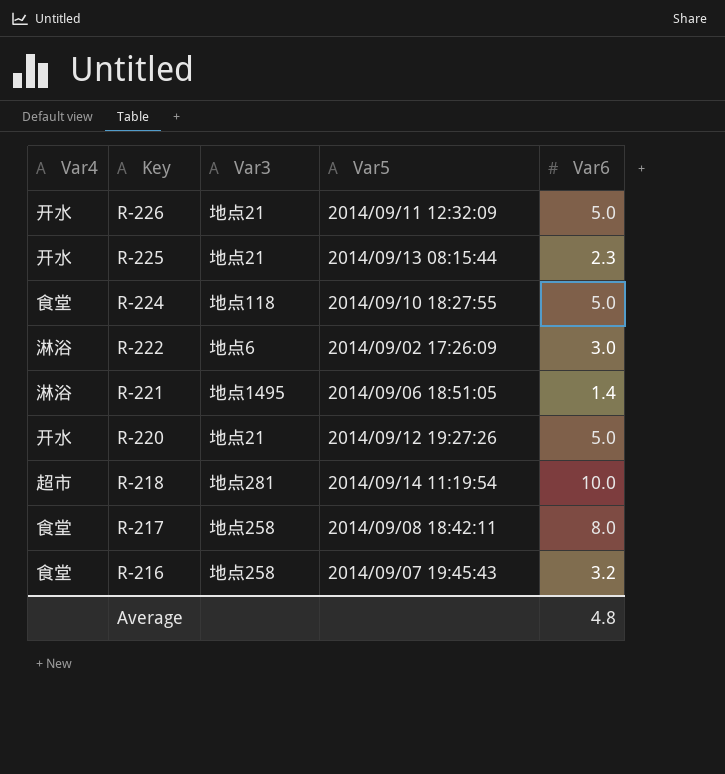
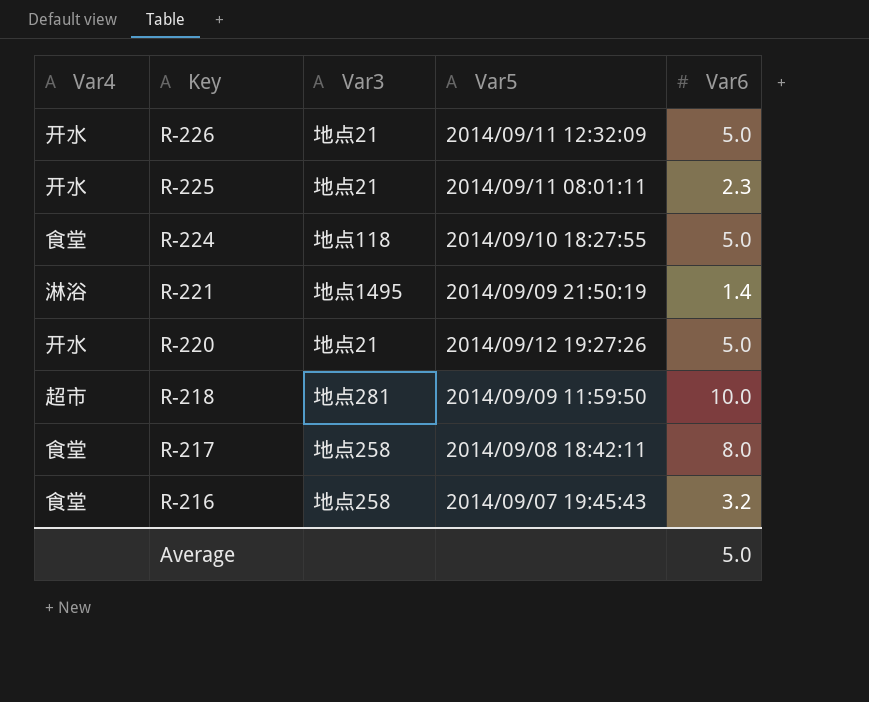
row R-222: 淋浴 | 地点6 | 2014/09/02 17:26:09 | 3.0 -> none
R-225 | Var5: 2014/09/13 08:15:44 -> 2014/09/11 08:01:11
R-221 | Var5: 2014/09/06 18:51:05 -> 2014/09/09 21:50:19
R-218 | Var5: 2014/09/14 11:19:54 -> 2014/09/09 11:59:50
Average | Var6: 4.8 -> 5.0

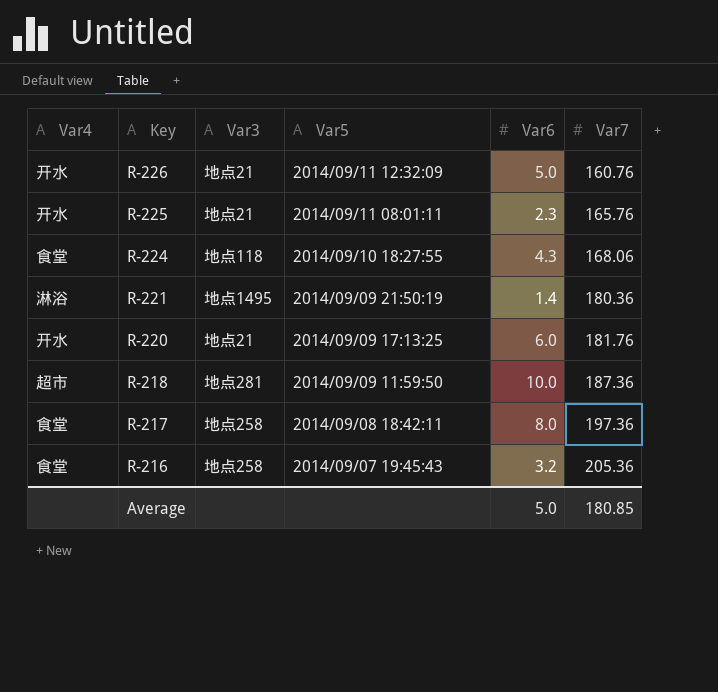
column Var7 | position: none -> 6
R-224 | Var6: 5.0 -> 4.3
R-220 | Var5: 2014/09/12 19:27:26 -> 2014/09/09 17:13:25
R-220 | Var6: 5.0 -> 6.0

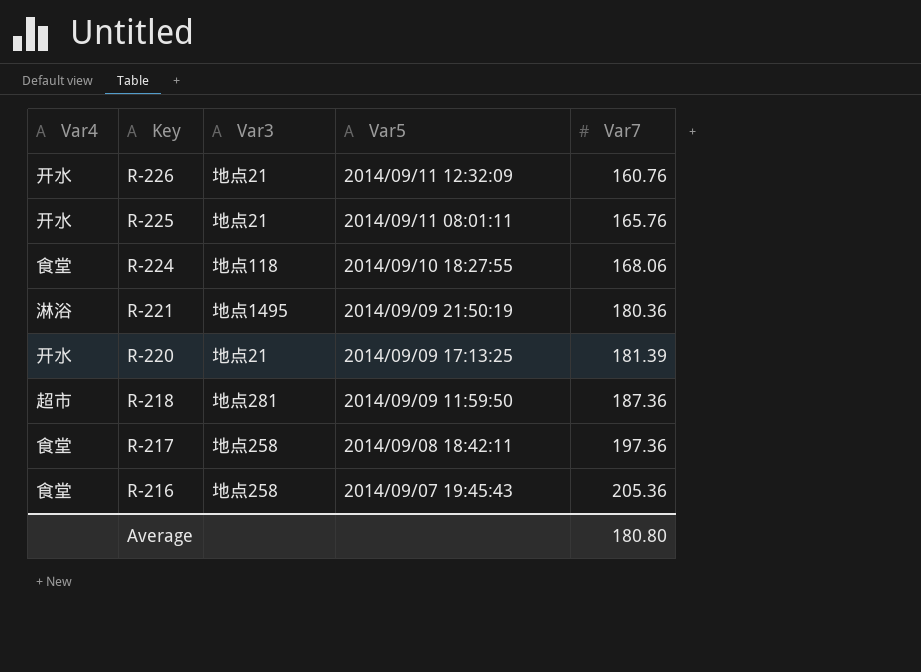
column Var6 | position: 5 -> none
R-220 | Var7: 181.76 -> 181.39
Average | Var7: 180.85 -> 180.80

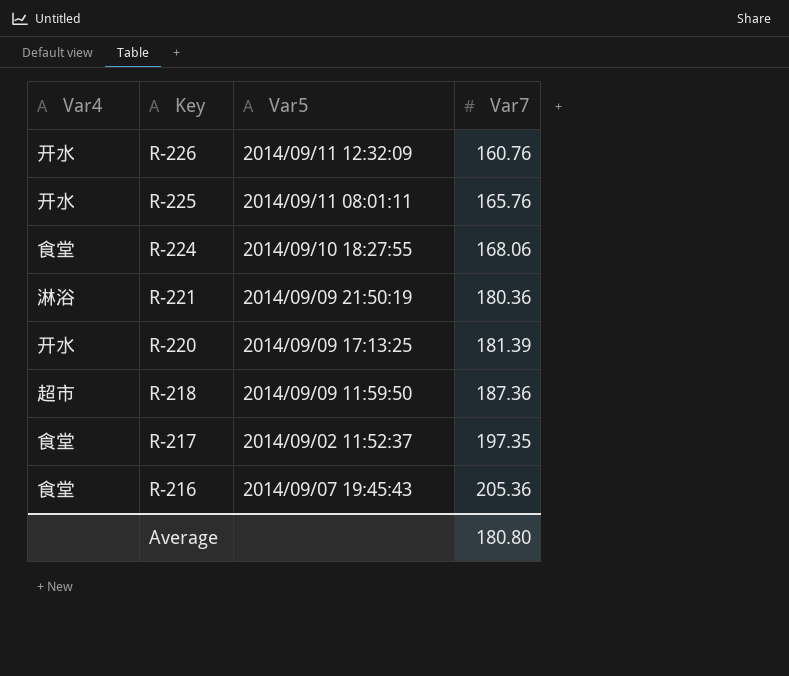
column Var3 | position: 3 -> none
R-217 | Var5: 2014/09/08 18:42:11 -> 2014/09/02 11:52:37
R-217 | Var7: 197.36 -> 197.35

